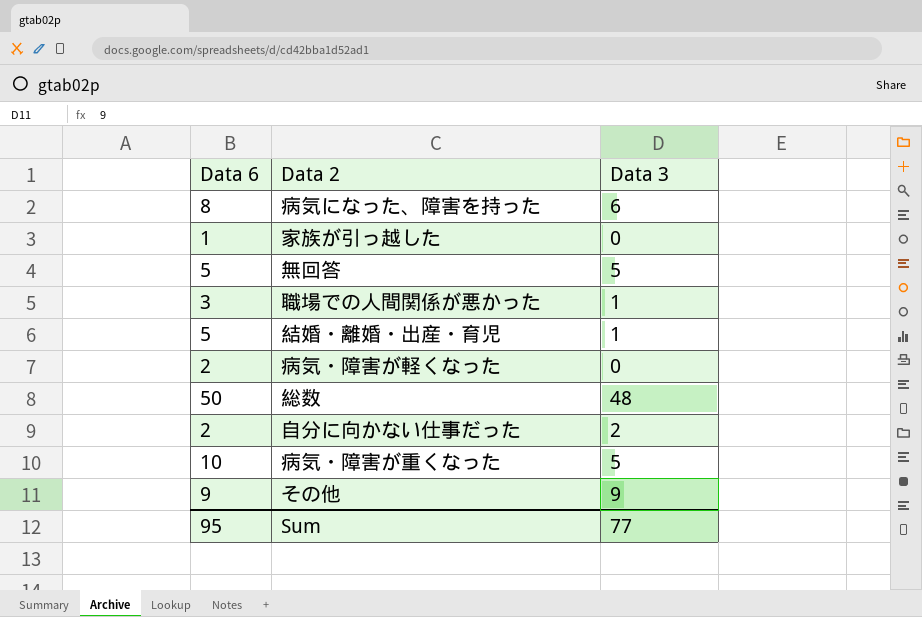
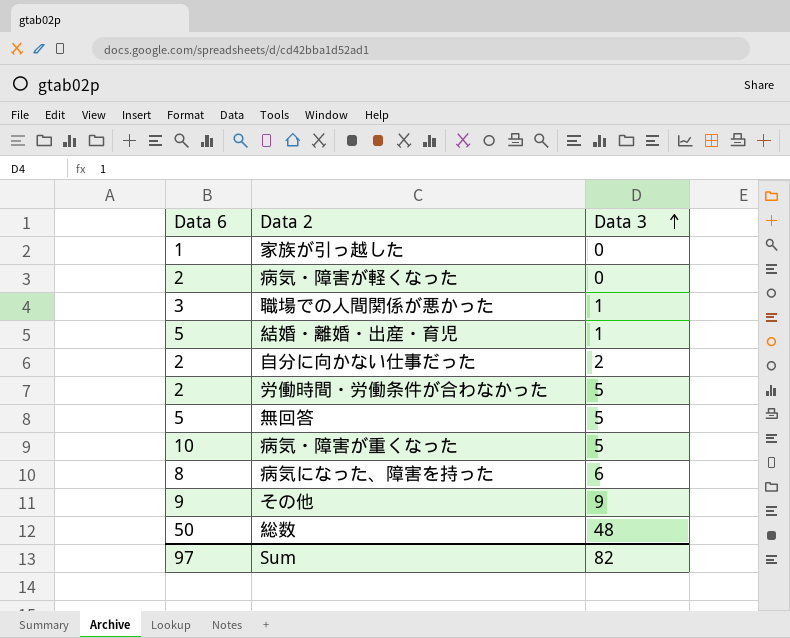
row order: none -> Data 3 ascending
row 労働時間・労働条件が合わなかった: none -> 2 | 5
Sum | Data 6: 95 -> 97
Sum | Data 3: 77 -> 82

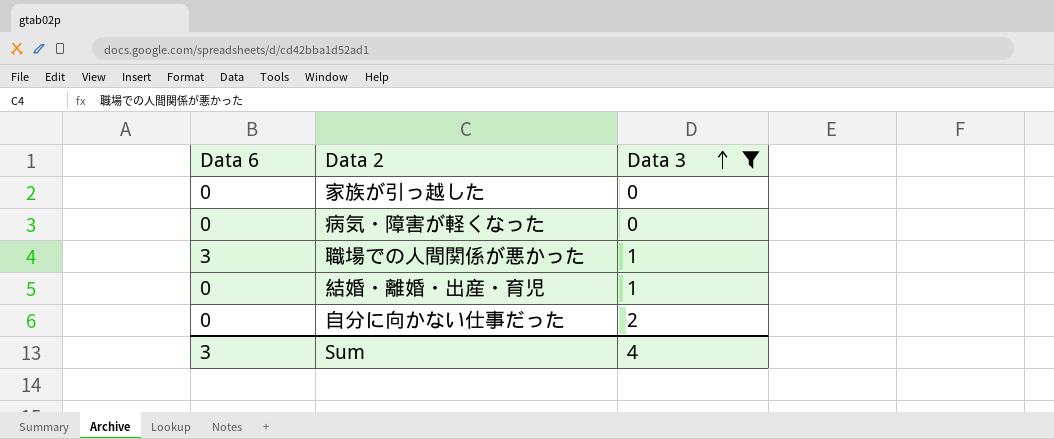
filter: none -> Data 3 <= 2
家族が引っ越した | Data 6: 1 -> 0
病気・障害が軽くなった | Data 6: 2 -> 0
結婚・離婚・出産・育児 | Data 6: 5 -> 0
自分に向かない仕事だった | Data 6: 2 -> 0
Sum | Data 6: 97 -> 3
Sum | Data 3: 82 -> 4

